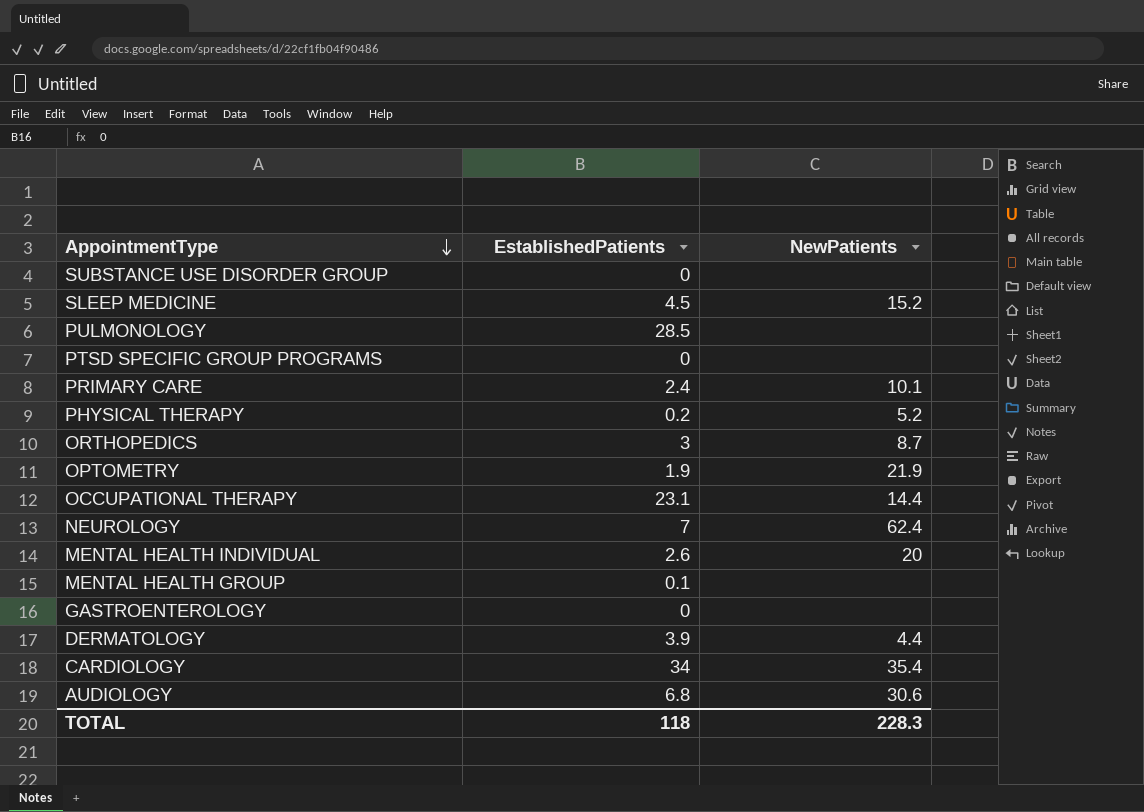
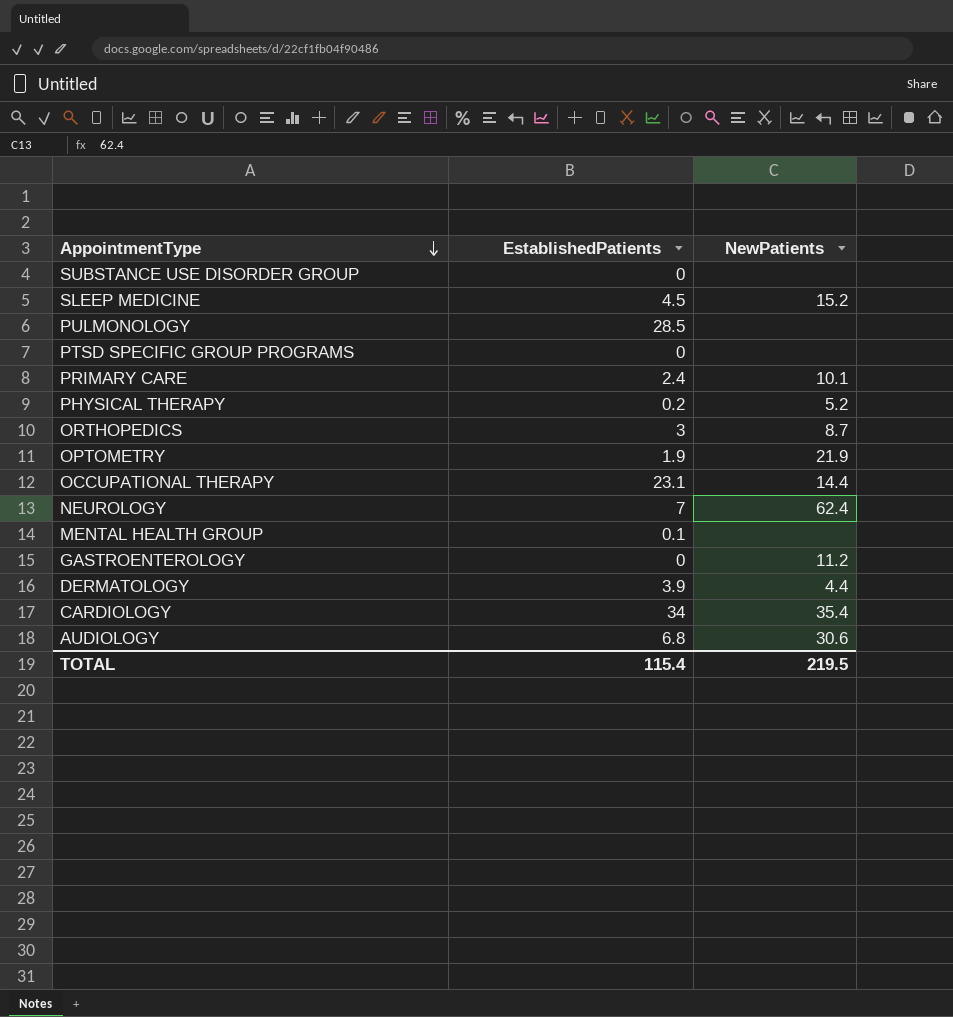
row MENTAL HEALTH INDIVIDUAL: 2.6 | 20 -> none
GASTROENTEROLOGY | NewPatients: none -> 11.2
TOTAL | EstablishedPatients: 118 -> 115.4
TOTAL | NewPatients: 228.3 -> 219.5

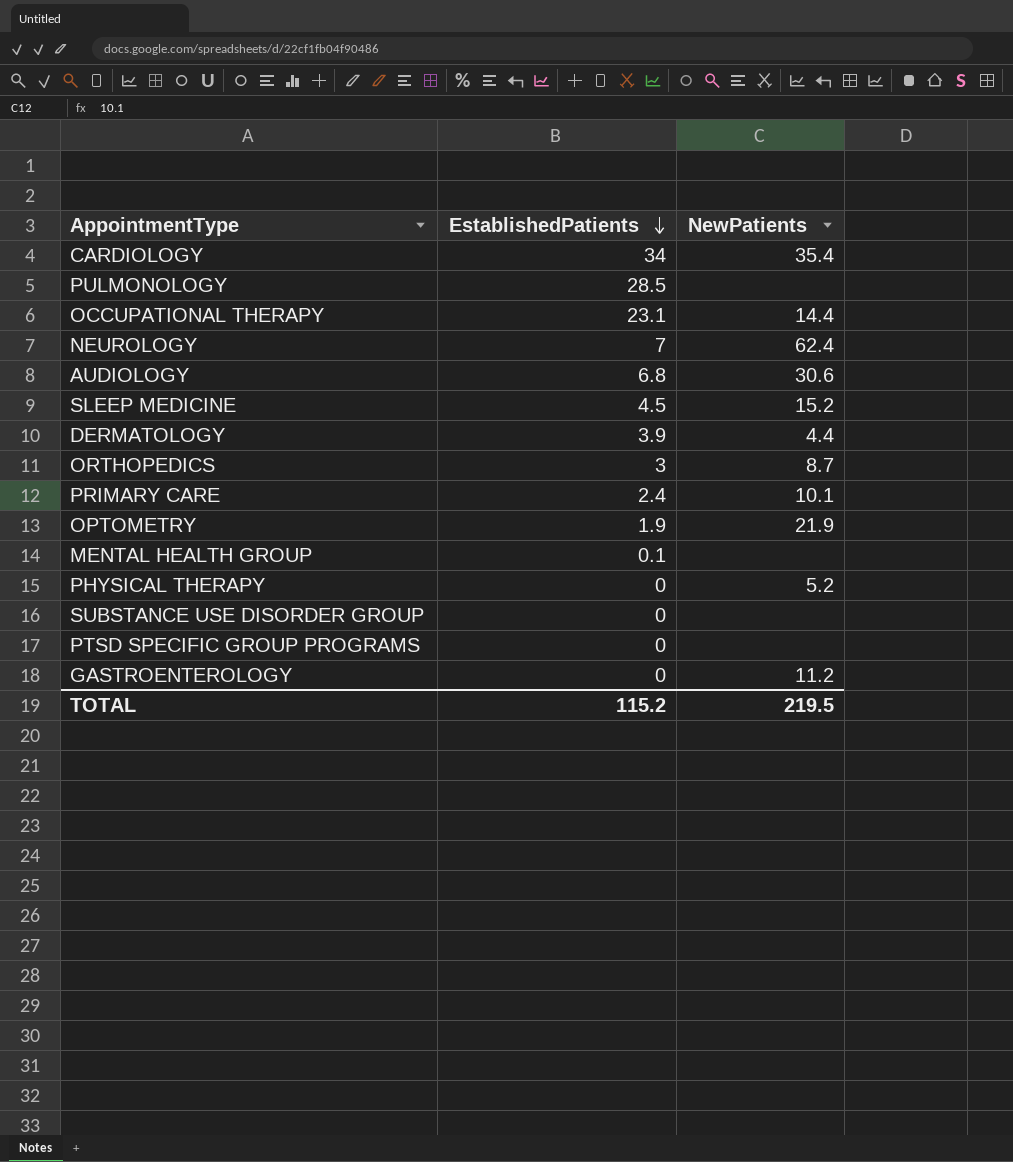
row order: AppointmentType descending -> EstablishedPatients descending
PHYSICAL THERAPY | EstablishedPatients: 0.2 -> 0
TOTAL | EstablishedPatients: 115.4 -> 115.2

